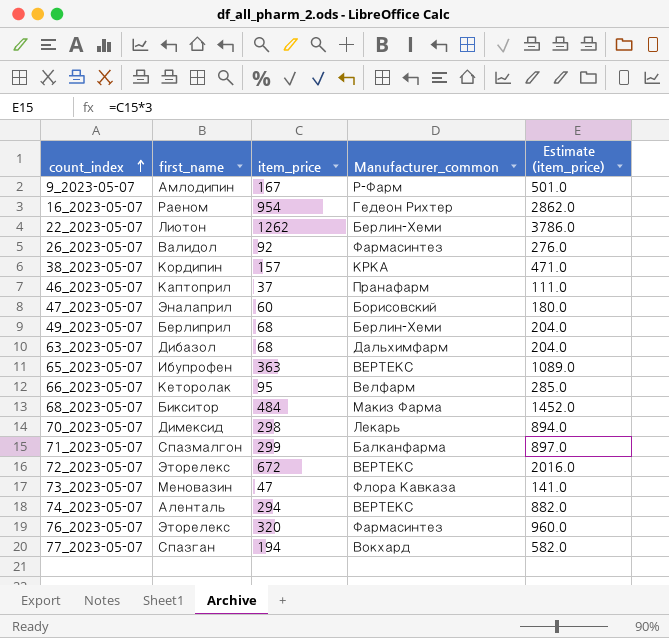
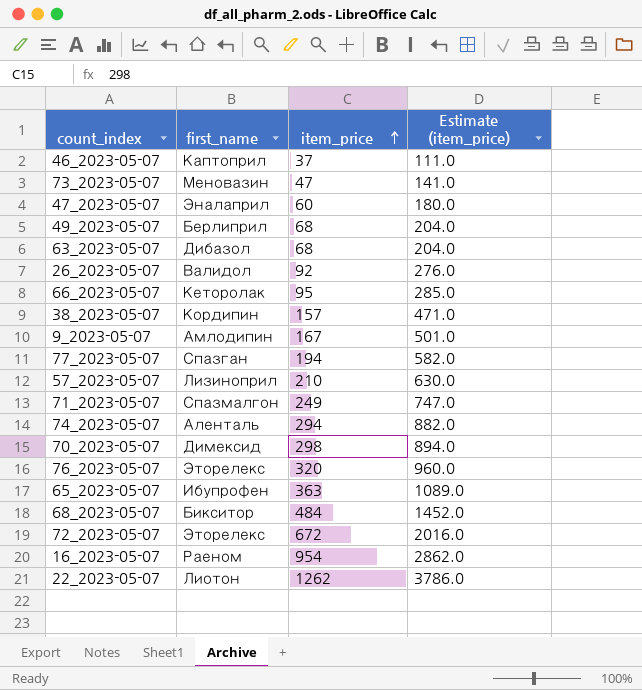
row order: count_index ascending -> item_price ascending
column Manufacturer_common | position: 4 -> none
row 57_2023-05-07: none -> Лизиноприл | 210 | 630.0
71_2023-05-07 | item_price: 299 -> 249
71_2023-05-07 | Estimate (item_price): 897.0 -> 747.0

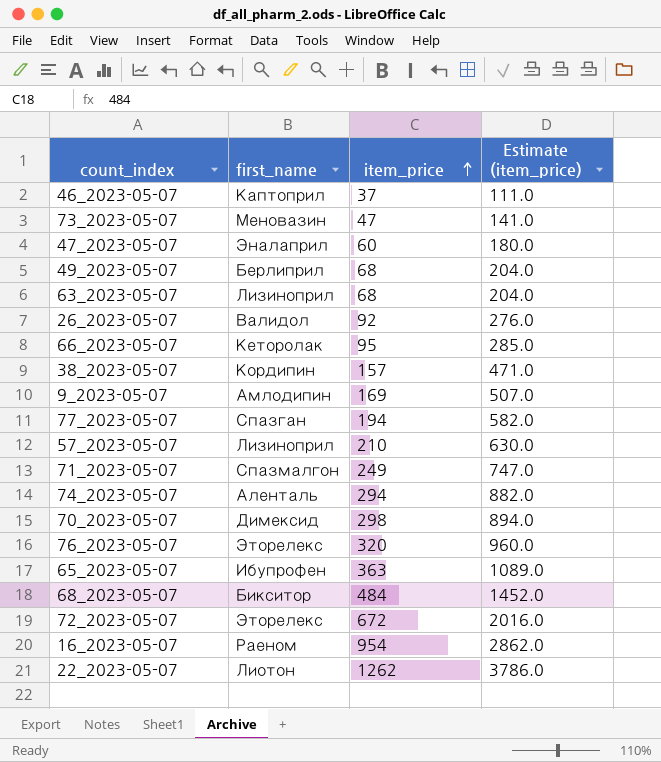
63_2023-05-07 | first_name: Дибазол -> Лизиноприл
9_2023-05-07 | item_price: 167 -> 169
9_2023-05-07 | Estimate (item_price): 501.0 -> 507.0

